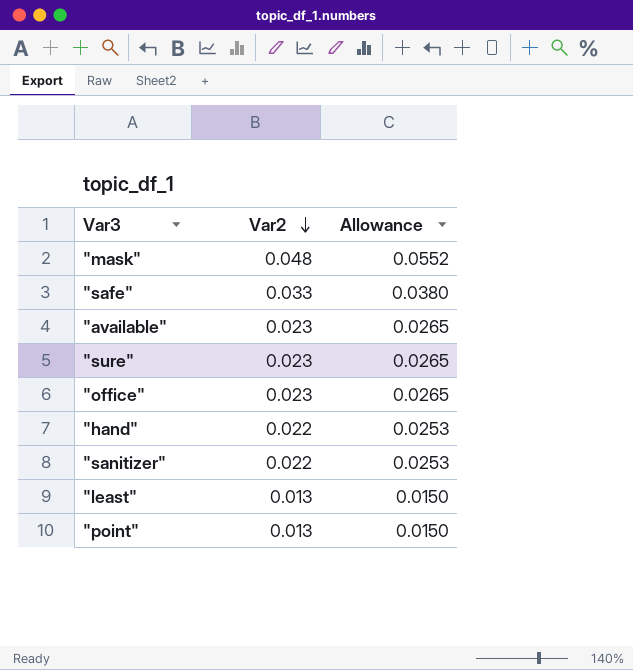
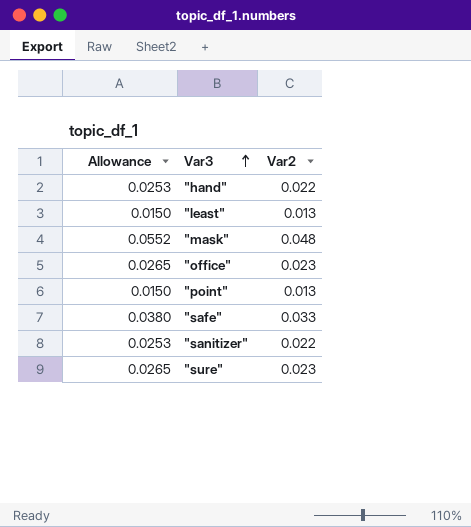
row order: Var2 descending -> Var3 ascending
column Allowance | position: 3 -> 1
row "available": 0.023 | 0.0265 -> none

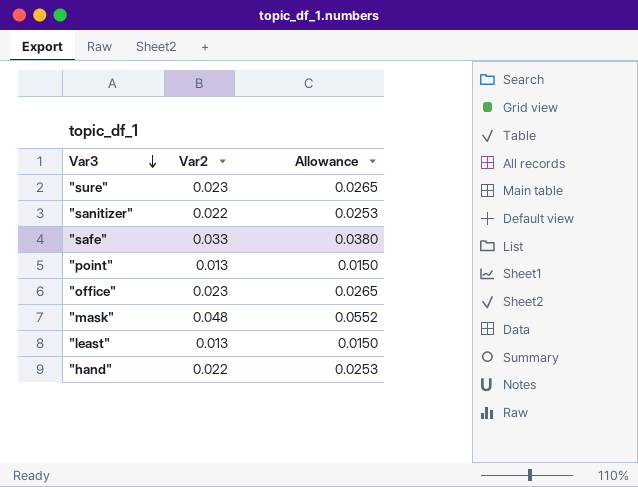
row order: Var3 ascending -> Var3 descending
column Allowance | position: 1 -> 3

